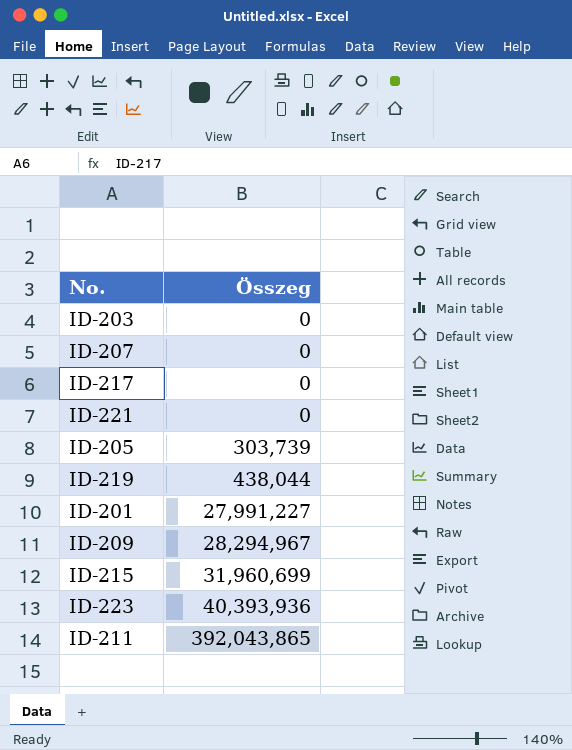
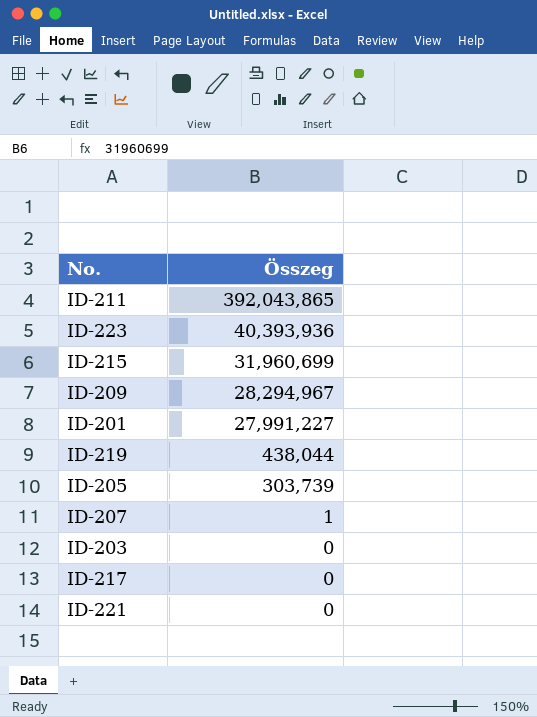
row order: Összeg ascending -> Összeg descending
ID-207 | Összeg: 0 -> 1

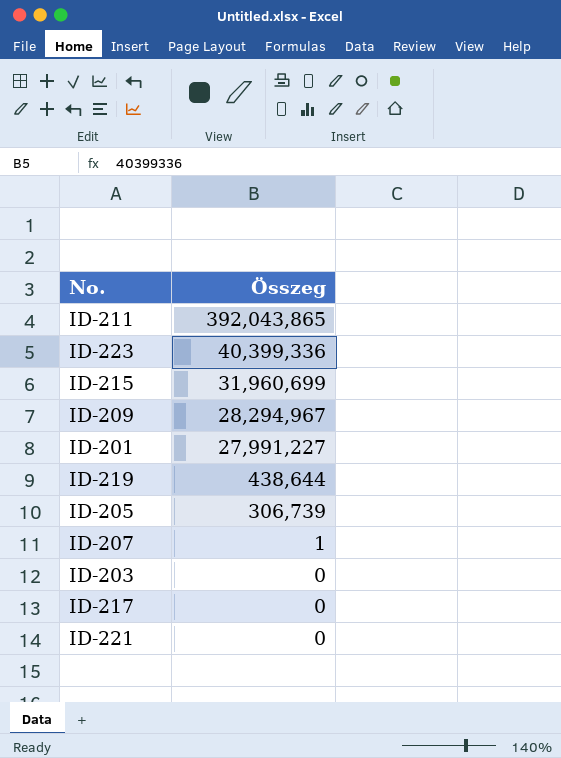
ID-223 | Összeg: 40,393,936 -> 40,399,336
ID-219 | Összeg: 438,044 -> 438,644
ID-205 | Összeg: 303,739 -> 306,739

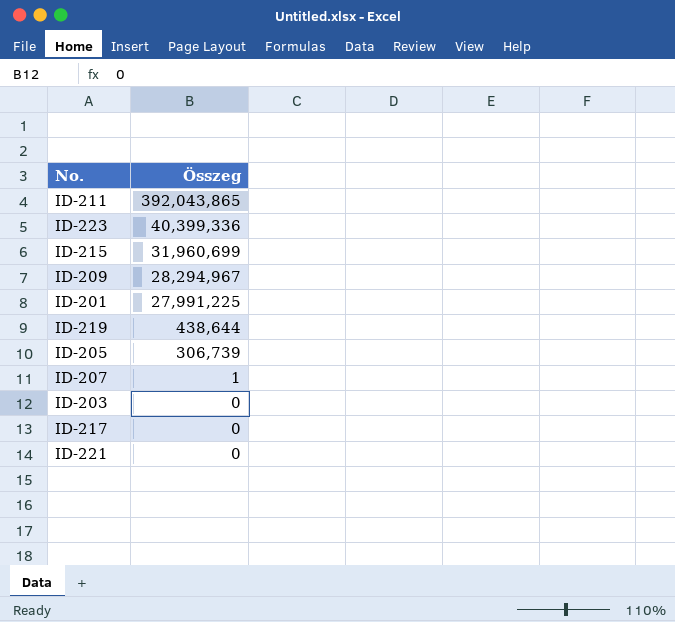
ID-201 | Összeg: 27,991,227 -> 27,991,225

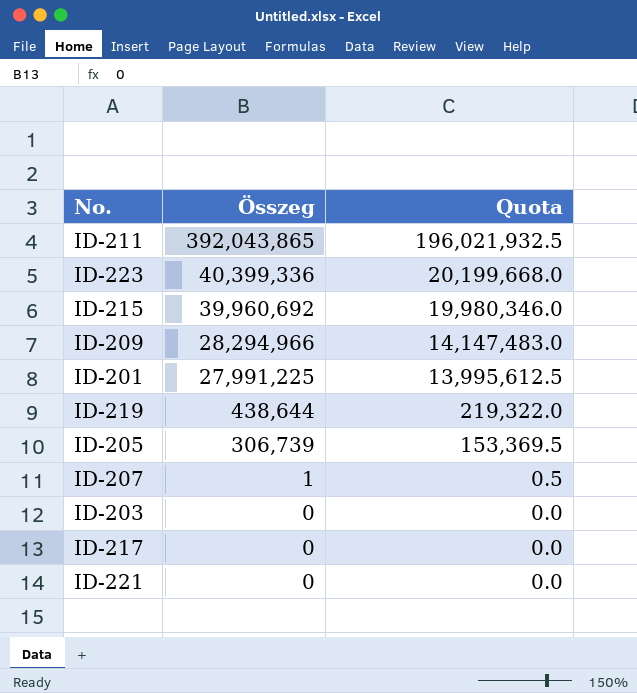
column Quota | formula: none -> [Összeg] * 0.5
ID-215 | Összeg: 31,960,699 -> 39,960,692
ID-209 | Összeg: 28,294,967 -> 28,294,966

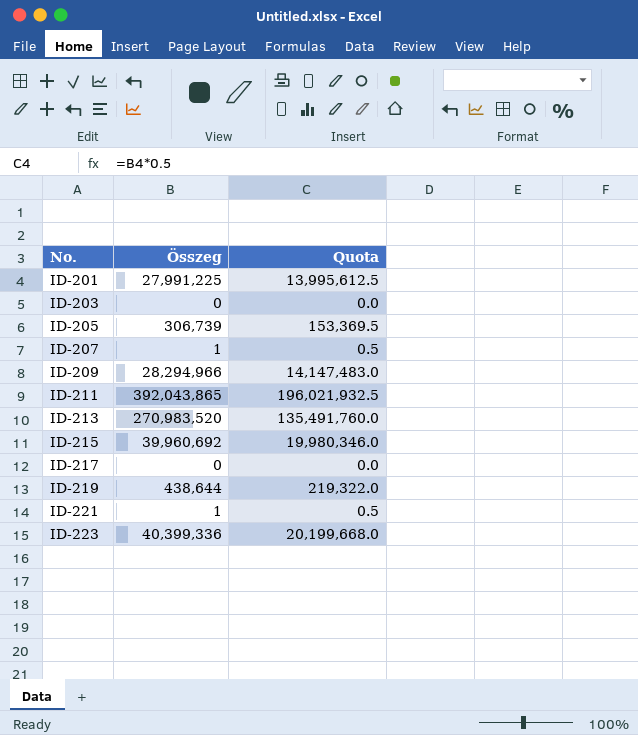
row order: Összeg descending -> No. ascending
row ID-213: none -> 270,983,520 | 135,491,760.0
ID-221 | Összeg: 0 -> 1
ID-221 | Quota: 0.0 -> 0.5

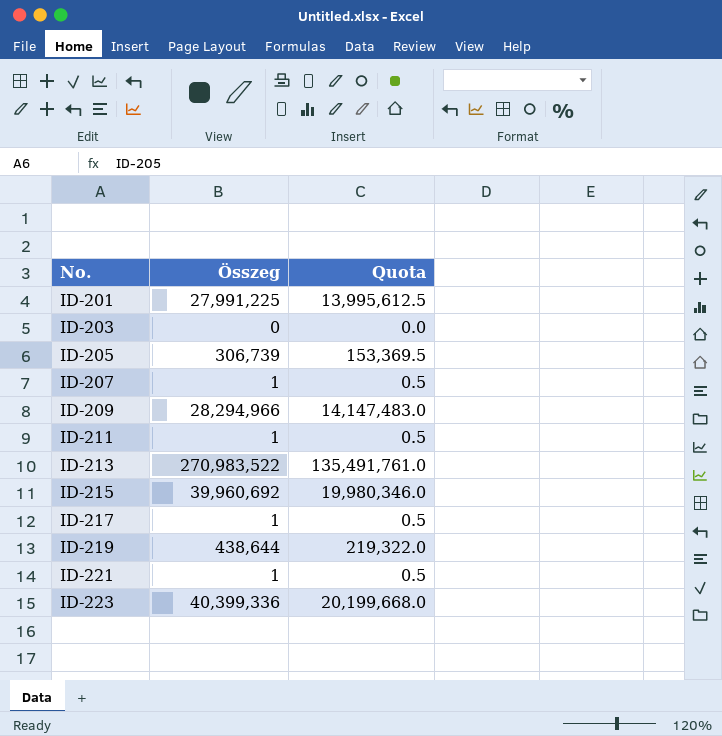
ID-211 | Összeg: 392,043,865 -> 1
ID-211 | Quota: 196,021,932.5 -> 0.5
ID-213 | Összeg: 270,983,520 -> 270,983,522
ID-213 | Quota: 135,491,760.0 -> 135,491,761.0
ID-217 | Összeg: 0 -> 1
ID-217 | Quota: 0.0 -> 0.5

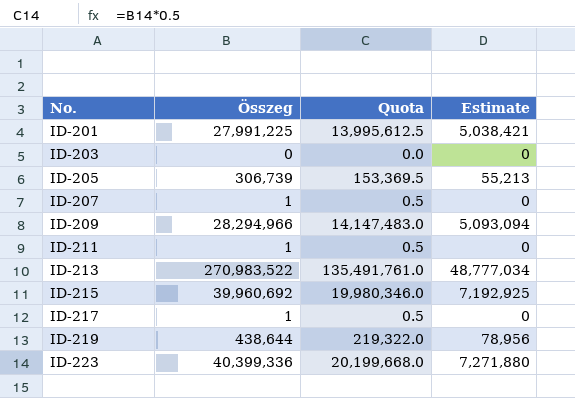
column Estimate | formula: none -> [Összeg] * 0.18
row ID-221: 1 | 0.5 -> none

